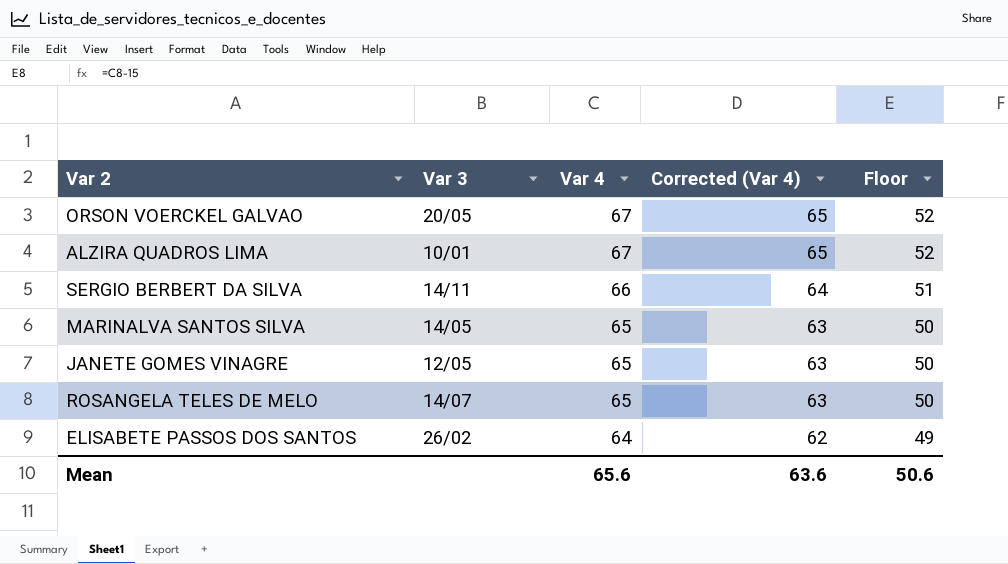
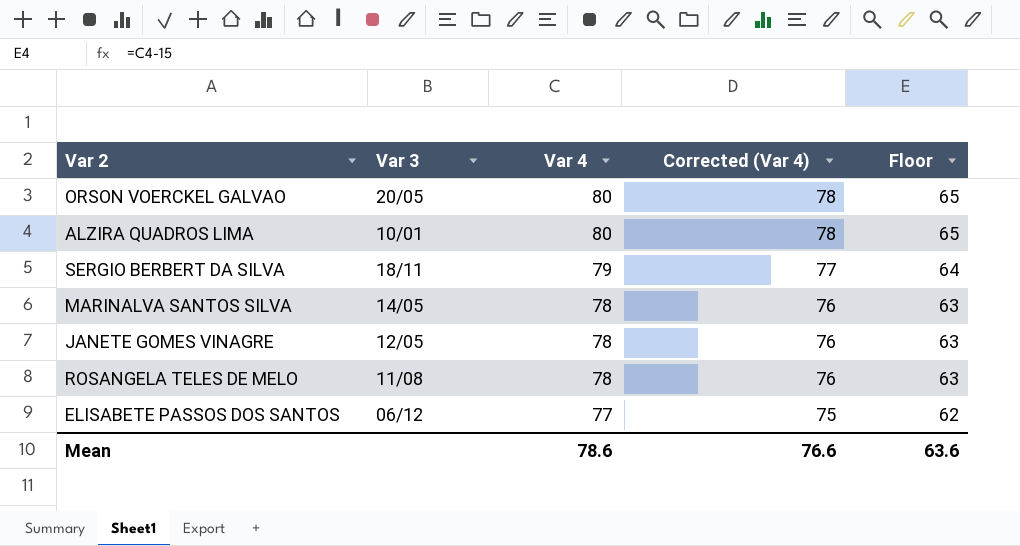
ORSON VOERCKEL GALVAO | Var 4: 67 -> 80
ORSON VOERCKEL GALVAO | Corrected (Var 4): 65 -> 78
ORSON VOERCKEL GALVAO | Floor: 52 -> 65
ALZIRA QUADROS LIMA | Var 4: 67 -> 80
ALZIRA QUADROS LIMA | Corrected (Var 4): 65 -> 78
ALZIRA QUADROS LIMA | Floor: 52 -> 65
SERGIO BERBERT DA SILVA | Var 3: 14/11 -> 18/11
SERGIO BERBERT DA SILVA | Var 4: 66 -> 79
SERGIO BERBERT DA SILVA | Corrected (Var 4): 64 -> 77
SERGIO BERBERT DA SILVA | Floor: 51 -> 64
MARINALVA SANTOS SILVA | Var 4: 65 -> 78
MARINALVA SANTOS SILVA | Corrected (Var 4): 63 -> 76
MARINALVA SANTOS SILVA | Floor: 50 -> 63
JANETE GOMES VINAGRE | Var 4: 65 -> 78
JANETE GOMES VINAGRE | Corrected (Var 4): 63 -> 76
JANETE GOMES VINAGRE | Floor: 50 -> 63
ROSANGELA TELES DE MELO | Var 3: 14/07 -> 11/08
ROSANGELA TELES DE MELO | Var 4: 65 -> 78
ROSANGELA TELES DE MELO | Corrected (Var 4): 63 -> 76
ROSANGELA TELES DE MELO | Floor: 50 -> 63
ELISABETE PASSOS DOS SANTOS | Var 3: 26/02 -> 06/12
ELISABETE PASSOS DOS SANTOS | Var 4: 64 -> 77
ELISABETE PASSOS DOS SANTOS | Corrected (Var 4): 62 -> 75
ELISABETE PASSOS DOS SANTOS | Floor: 49 -> 62
Mean | Var 4: 65.6 -> 78.6
Mean | Corrected (Var 4): 63.6 -> 76.6
Mean | Floor: 50.6 -> 63.6

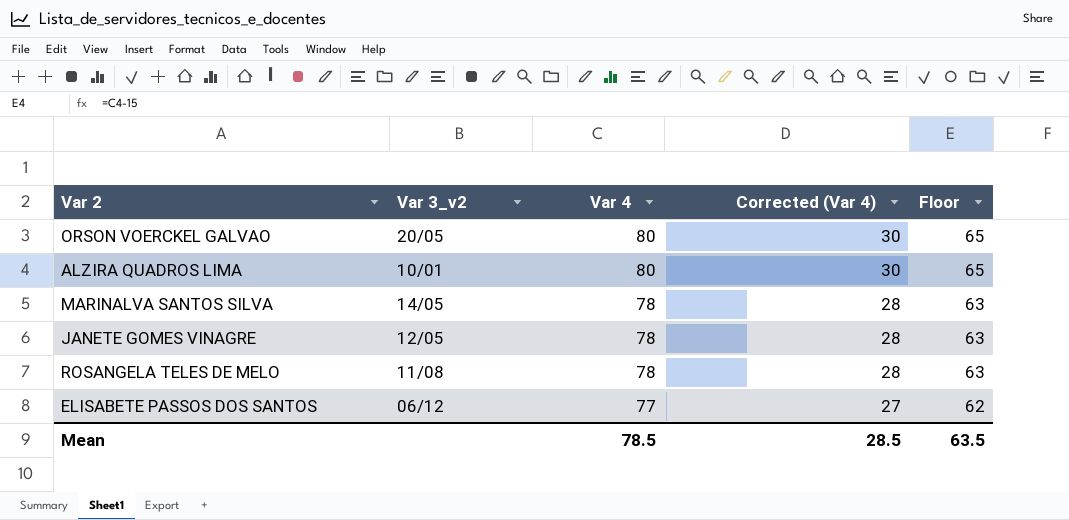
column name: Var 3 -> Var 3_v2
column Corrected (Var 4) | formula: [Var 4] - 2 -> [Var 4] - 50
row SERGIO BERBERT DA SILVA: 18/11 | 79 | 77 | 64 -> none
Mean | Var 4: 78.6 -> 78.5
Mean | Corrected (Var 4): 76.6 -> 28.5
Mean | Floor: 63.6 -> 63.5

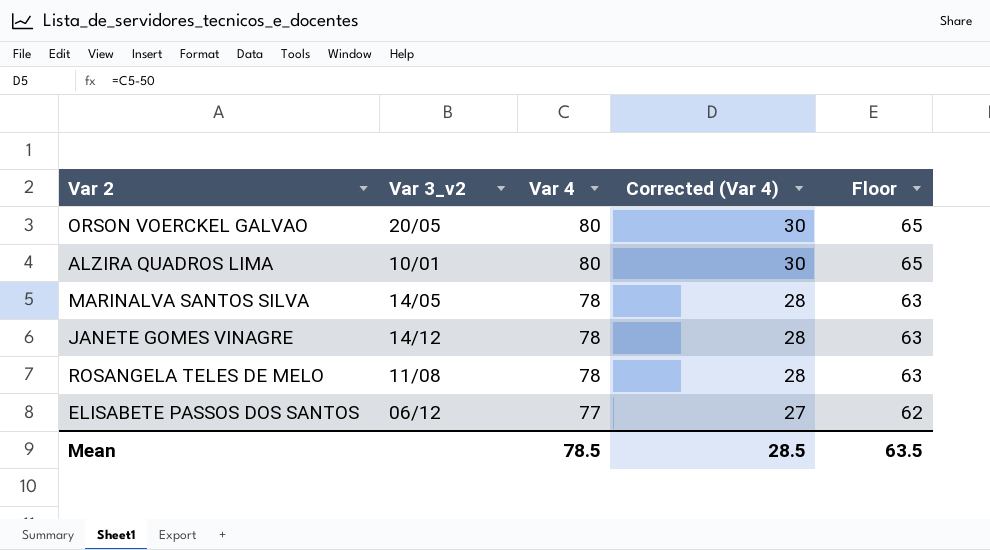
JANETE GOMES VINAGRE | Var 3_v2: 12/05 -> 14/12

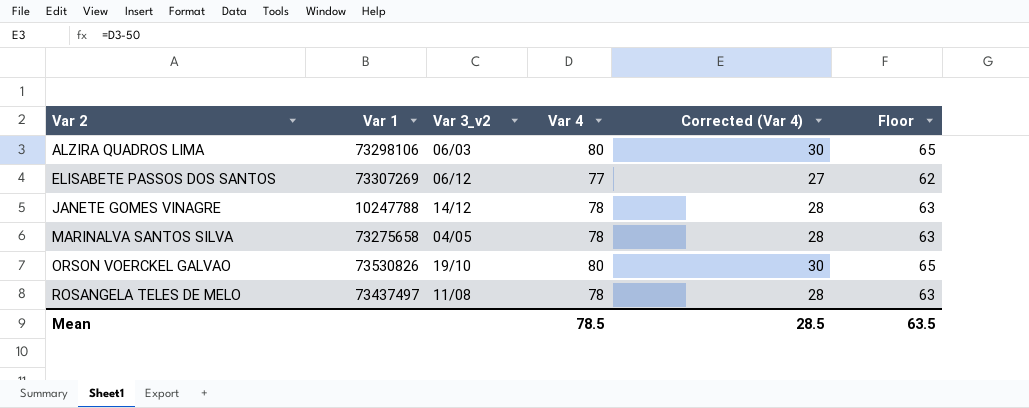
row order: Var 4 descending -> Var 2 ascending
column Var 1 | position: none -> 2
ALZIRA QUADROS LIMA | Var 3_v2: 10/01 -> 06/03
MARINALVA SANTOS SILVA | Var 3_v2: 14/05 -> 04/05
ORSON VOERCKEL GALVAO | Var 3_v2: 20/05 -> 19/10

